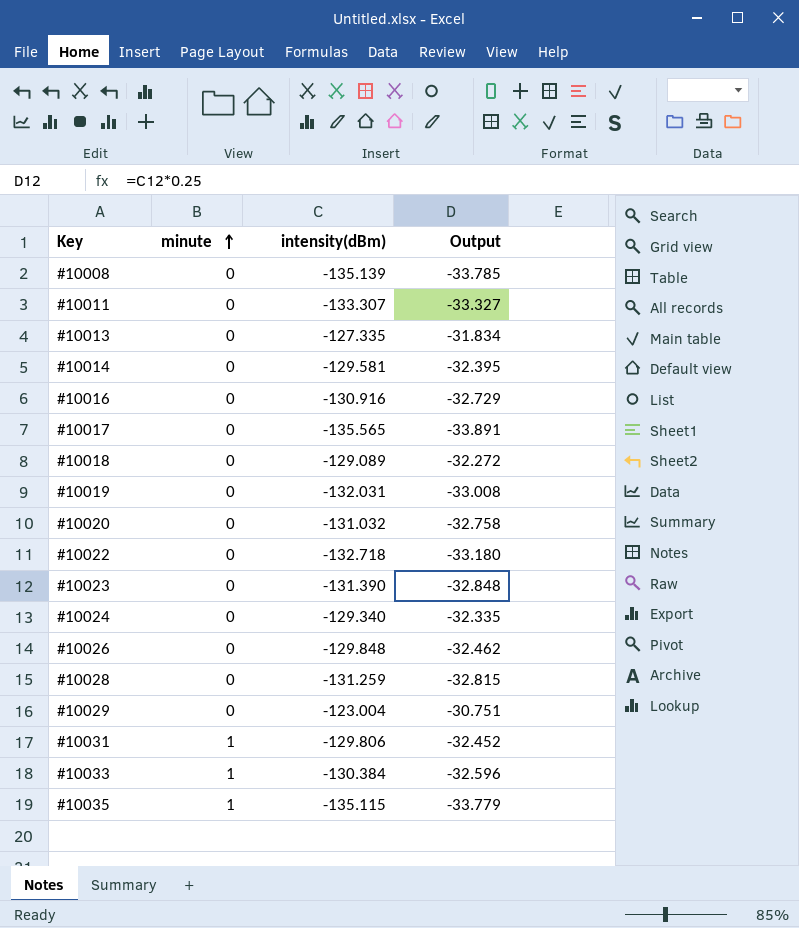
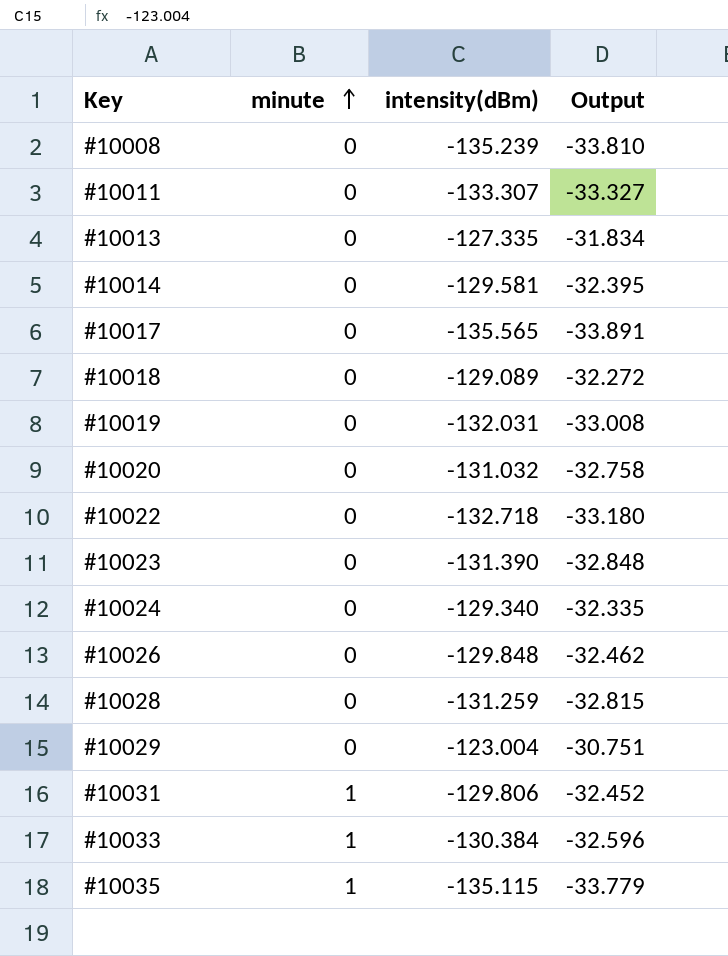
row #10016: 0 | -130.916 | -32.729 -> none
#10008 | intensity(dBm): -135.139 -> -135.239
#10008 | Output: -33.785 -> -33.810

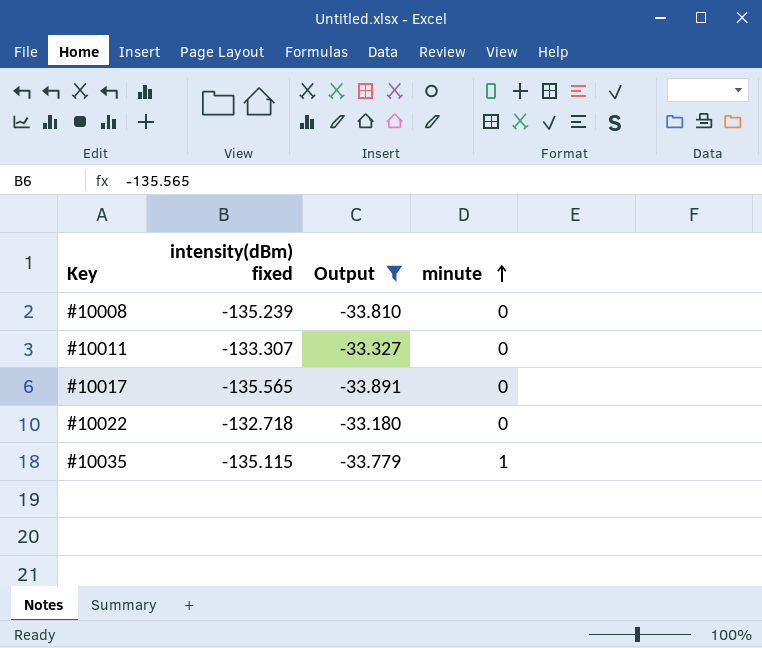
filter: none -> Output <= -33.180
column name: intensity(dBm) -> intensity(dBm) fixed
column minute | position: 2 -> 4

